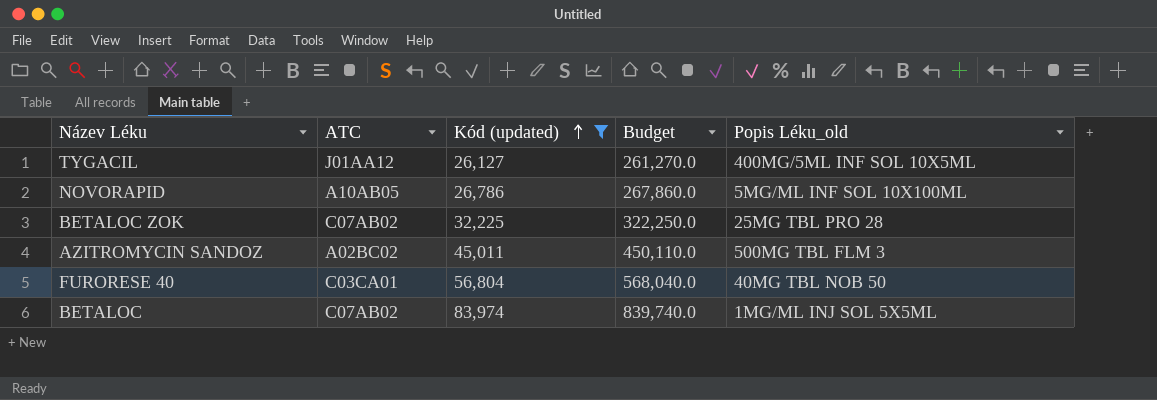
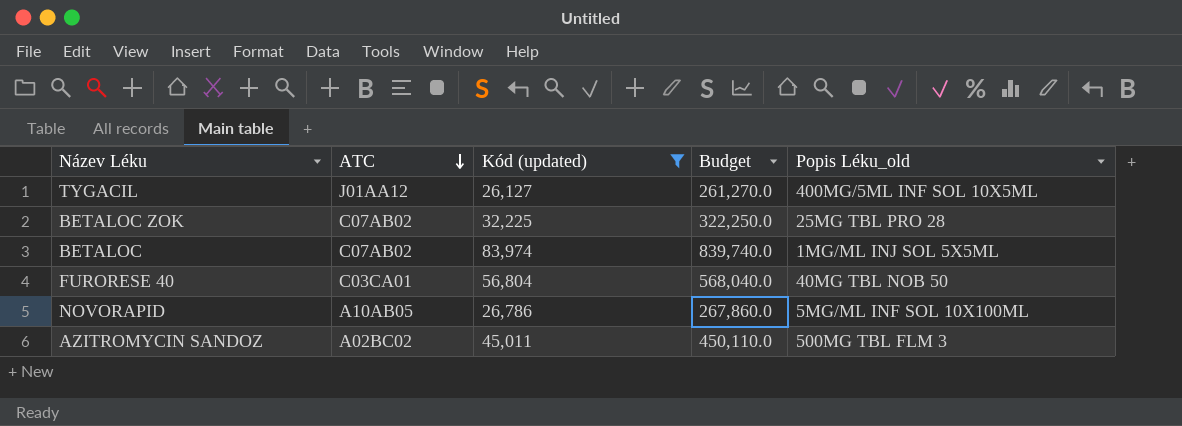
row order: Kód (updated) ascending -> ATC descending

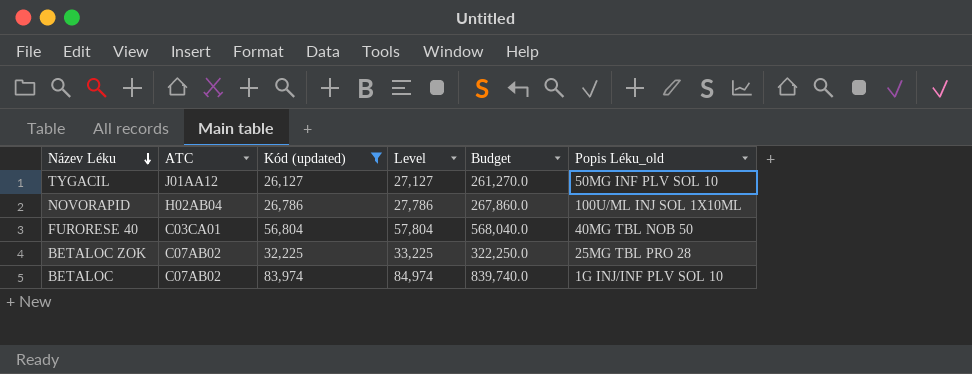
row order: ATC descending -> Název Léku descending
column Level | formula: none -> [Kód (updated)] + 1000
row AZITROMYCIN SANDOZ: A02BC02 | 45,011 | 450,110.0 | 500MG TBL FLM 3 -> none
TYGACIL | Popis Léku_old: 400MG/5ML INF SOL 10X5ML -> 50MG INF PLV SOL 10
NOVORAPID | ATC: A10AB05 -> H02AB04
NOVORAPID | Popis Léku_old: 5MG/ML INF SOL 10X100ML -> 100U/ML INJ SOL 1X10ML
BETALOC | Popis Léku_old: 1MG/ML INJ SOL 5X5ML -> 1G INJ/INF PLV SOL 10

